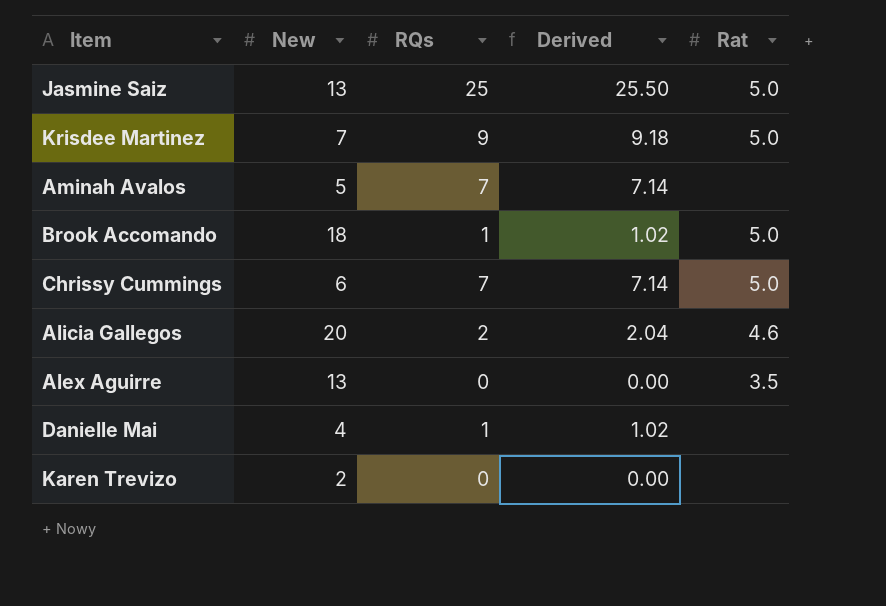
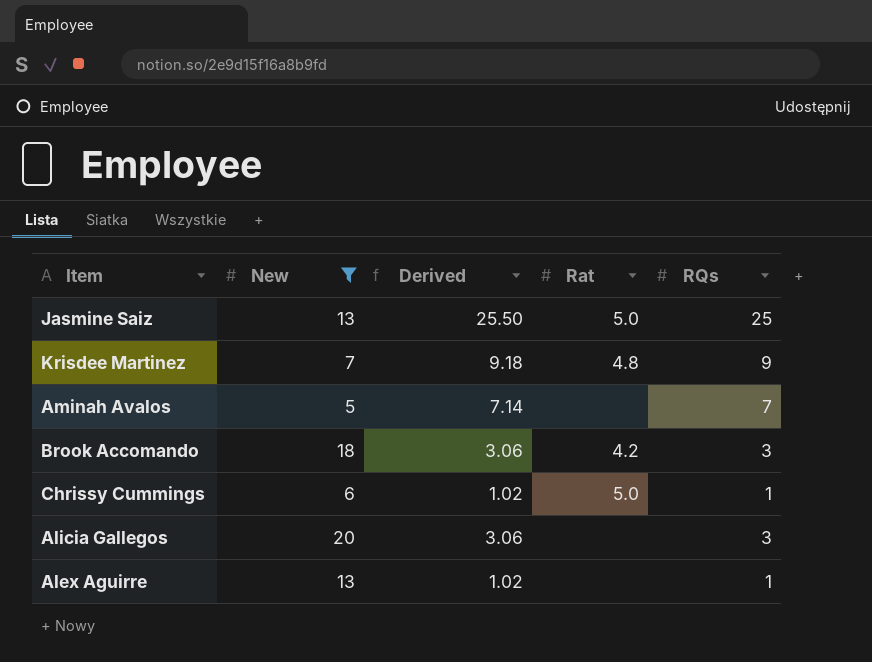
filter: none -> New >= 5
column RQs | position: 3 -> 5
Krisdee Martinez | Rat: 5.0 -> 4.8
Brook Accomando | Derived: 1.02 -> 3.06
Brook Accomando | Rat: 5.0 -> 4.2
Brook Accomando | RQs: 1 -> 3
Chrissy Cummings | Derived: 7.14 -> 1.02
Chrissy Cummings | RQs: 7 -> 1
Alicia Gallegos | Derived: 2.04 -> 3.06
Alicia Gallegos | Rat: 4.6 -> none
Alicia Gallegos | RQs: 2 -> 3
Alex Aguirre | Derived: 0.00 -> 1.02
Alex Aguirre | Rat: 3.5 -> none
Alex Aguirre | RQs: 0 -> 1

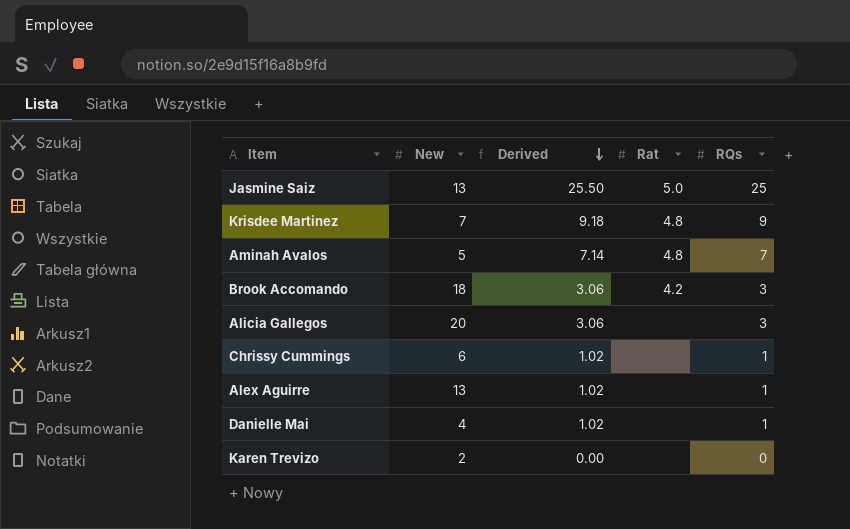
filter: New >= 5 -> none
row order: none -> Derived descending
Aminah Avalos | Rat: none -> 4.8
Chrissy Cummings | Rat: 5.0 -> none

